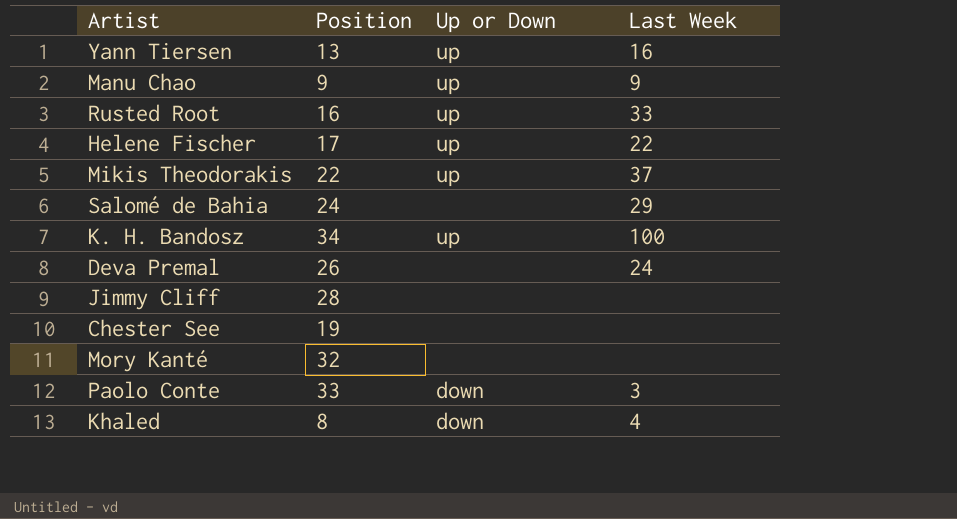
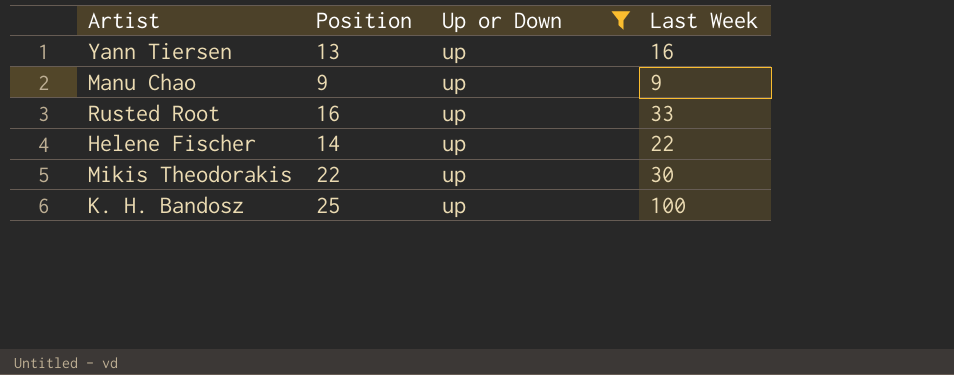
filter: none -> Up or Down = up
Helene Fischer | Position: 17 -> 14
Mikis Theodorakis | Last Week: 37 -> 30
K. H. Bandosz | Position: 34 -> 25

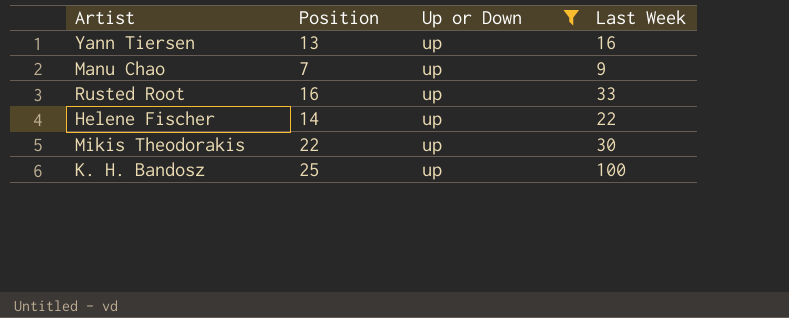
Manu Chao | Position: 9 -> 7

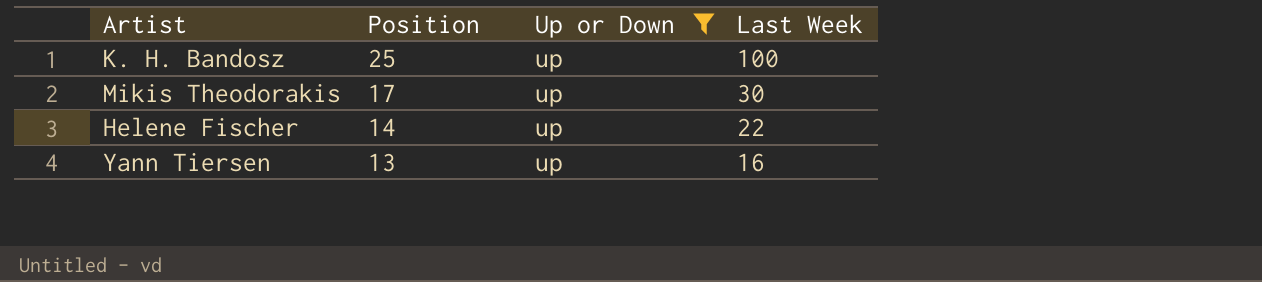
row order: none -> Position descending
row Manu Chao: 7 | up | 9 -> none
row Rusted Root: 16 | up | 33 -> none
Mikis Theodorakis | Position: 22 -> 17

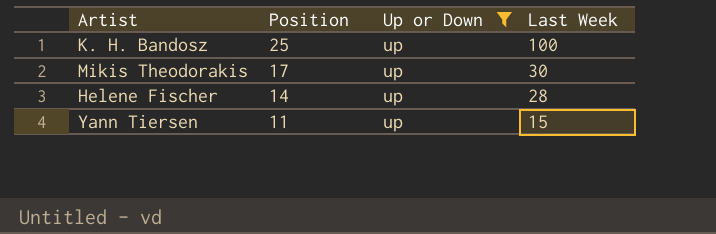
Helene Fischer | Last Week: 22 -> 28
Yann Tiersen | Position: 13 -> 11
Yann Tiersen | Last Week: 16 -> 15

